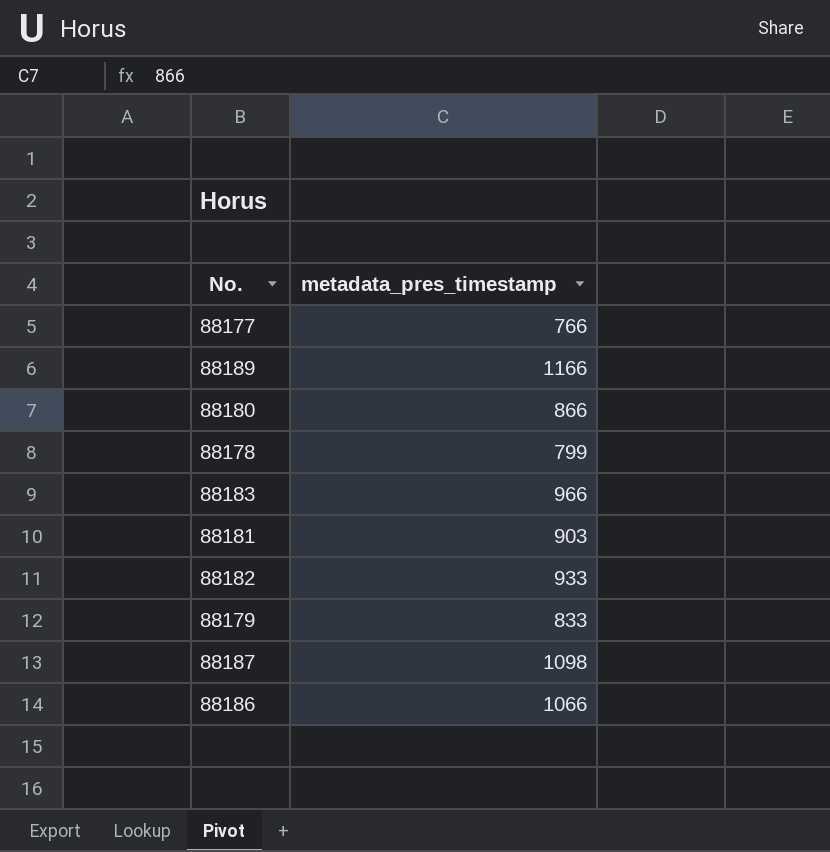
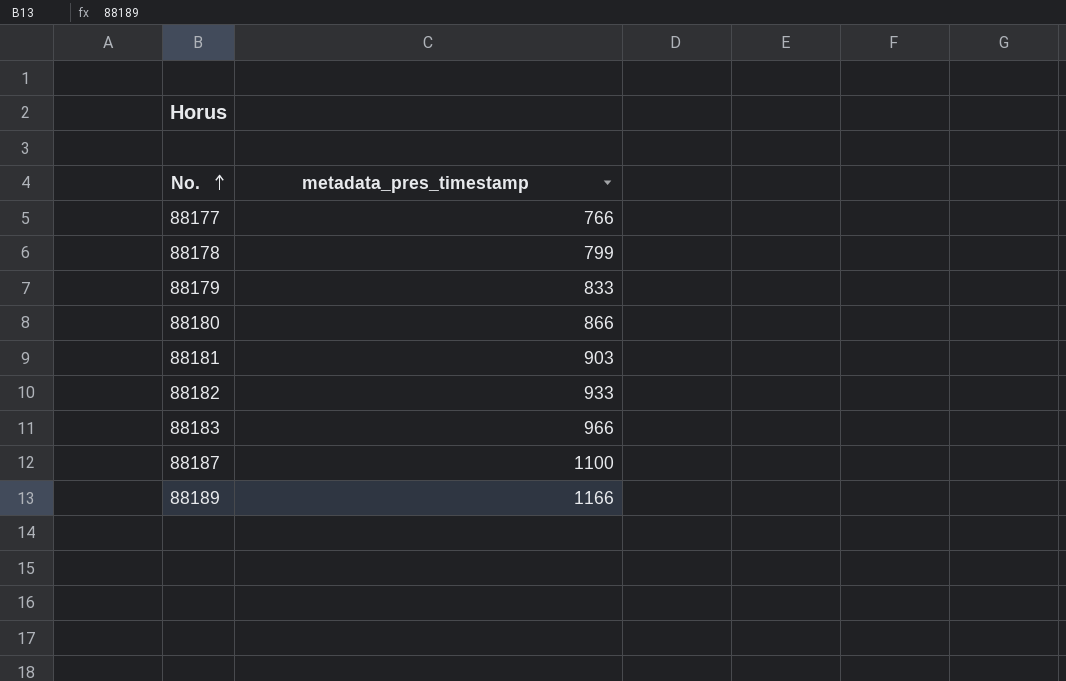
row order: none -> No. ascending
row 88186: 1066 -> none
88187 | metadata_pres_timestamp: 1098 -> 1100

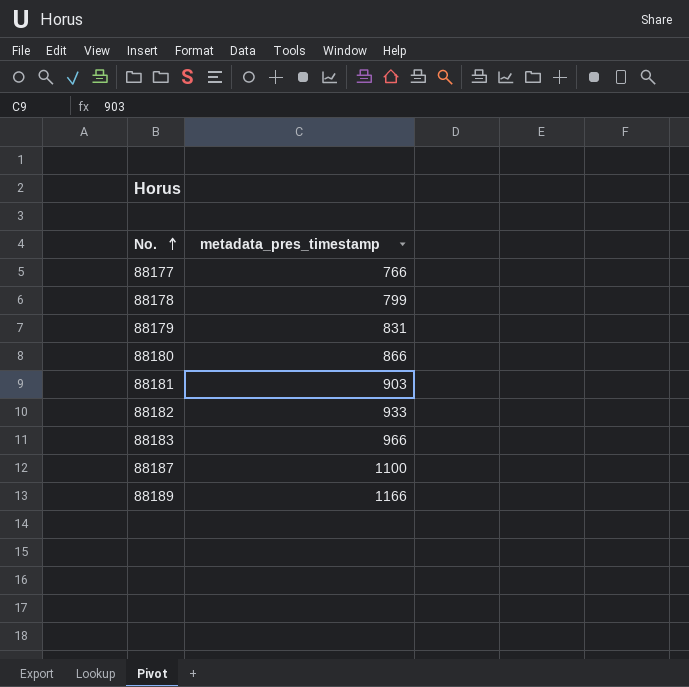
88179 | metadata_pres_timestamp: 833 -> 831

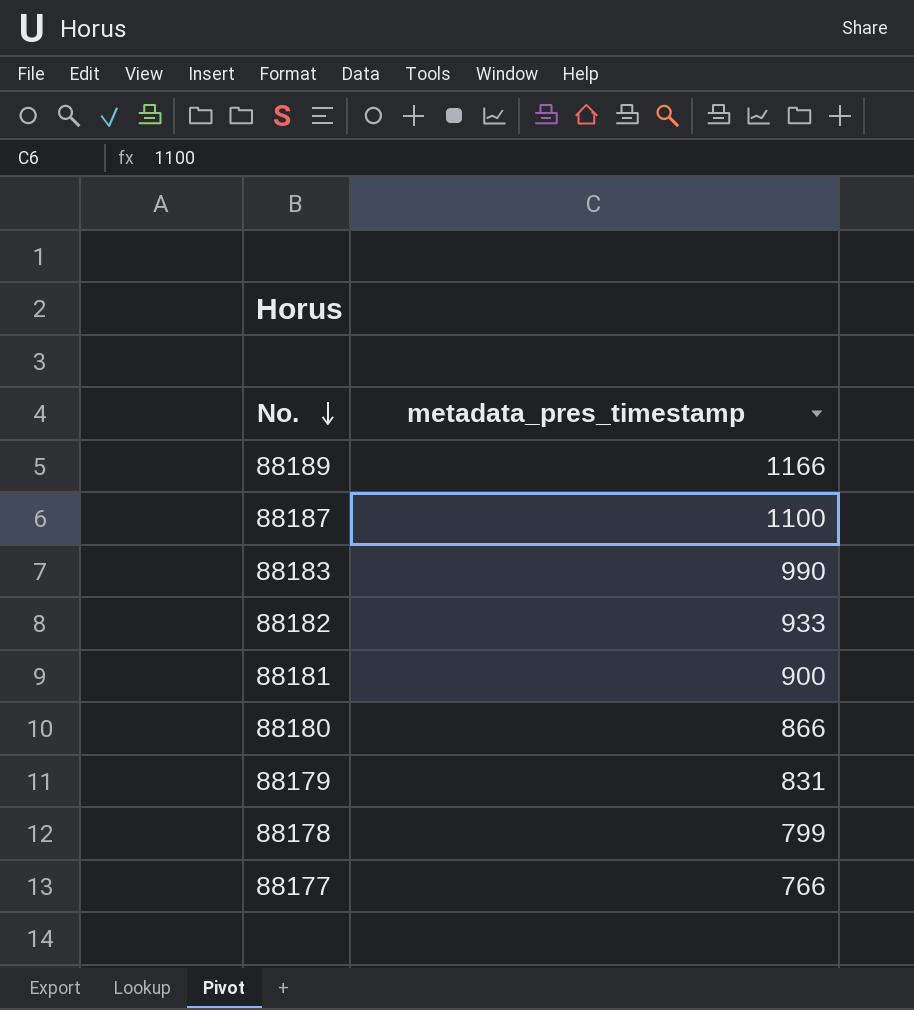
row order: No. ascending -> No. descending
88183 | metadata_pres_timestamp: 966 -> 990
88181 | metadata_pres_timestamp: 903 -> 900

